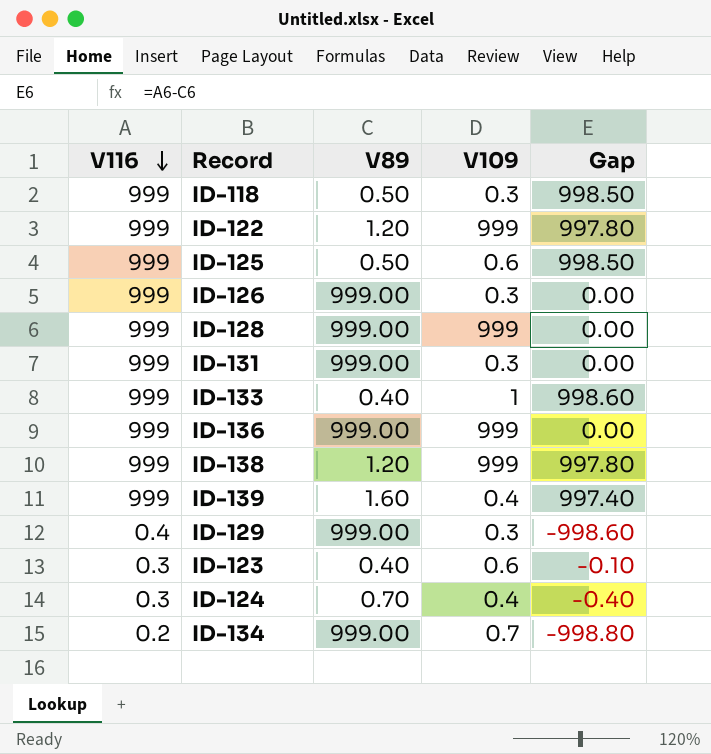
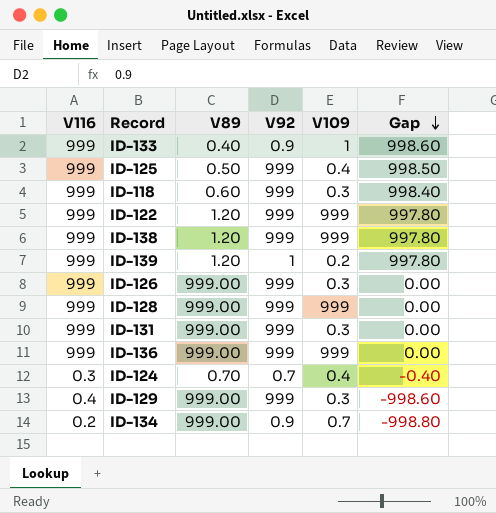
row order: V116 descending -> Gap descending
column V92 | position: none -> 4
row ID-123: 0.3 | 0.40 | 0.6 | -0.10 -> none
ID-125 | V109: 0.6 -> 0.4
ID-118 | V89: 0.50 -> 0.60
ID-118 | Gap: 998.50 -> 998.40
ID-139 | V89: 1.60 -> 1.20
ID-139 | V109: 0.4 -> 0.2
ID-139 | Gap: 997.40 -> 997.80

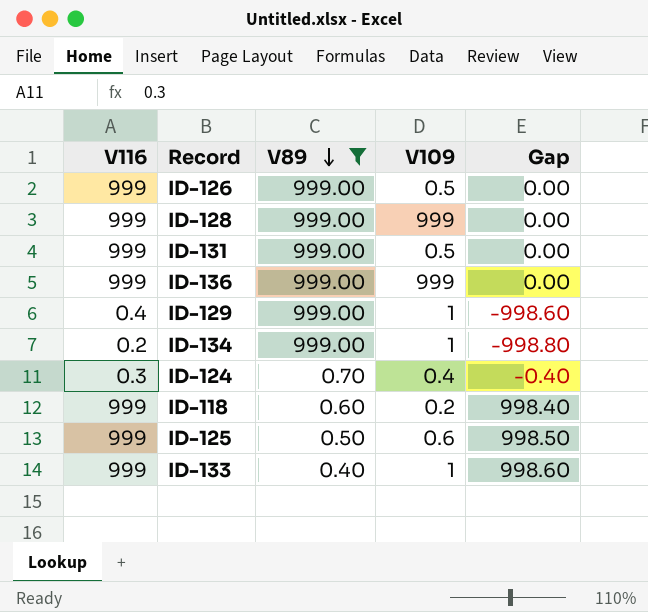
filter: none -> V89 != 1.20
row order: Gap descending -> V89 descending
column V92 | position: 4 -> none
ID-126 | V109: 0.3 -> 0.5
ID-131 | V109: 0.3 -> 0.5
ID-129 | V109: 0.3 -> 1
ID-134 | V109: 0.7 -> 1
ID-118 | V109: 0.3 -> 0.2
ID-125 | V109: 0.4 -> 0.6

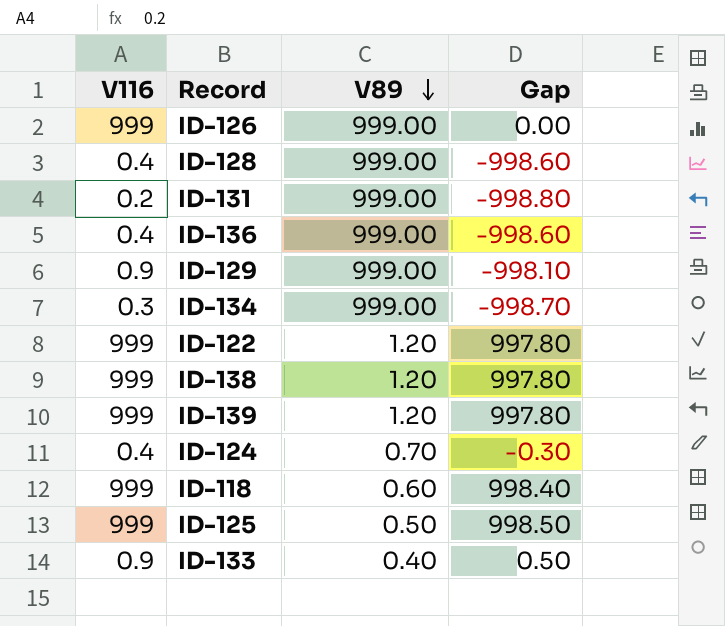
filter: V89 != 1.20 -> none
column V109 | position: 4 -> none
ID-128 | V116: 999 -> 0.4
ID-128 | Gap: 0.00 -> -998.60
ID-131 | V116: 999 -> 0.2
ID-131 | Gap: 0.00 -> -998.80
ID-136 | V116: 999 -> 0.4
ID-136 | Gap: 0.00 -> -998.60
ID-129 | V116: 0.4 -> 0.9
ID-129 | Gap: -998.60 -> -998.10
ID-134 | V116: 0.2 -> 0.3
ID-134 | Gap: -998.80 -> -998.70
ID-124 | V116: 0.3 -> 0.4
ID-124 | Gap: -0.40 -> -0.30
ID-133 | V116: 999 -> 0.9
ID-133 | Gap: 998.60 -> 0.50

